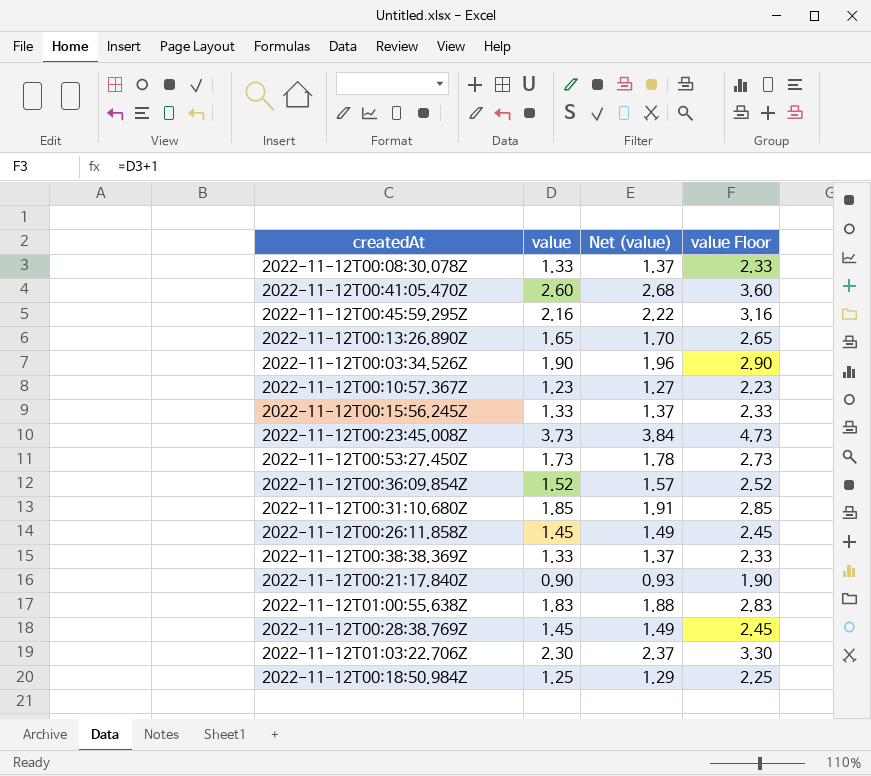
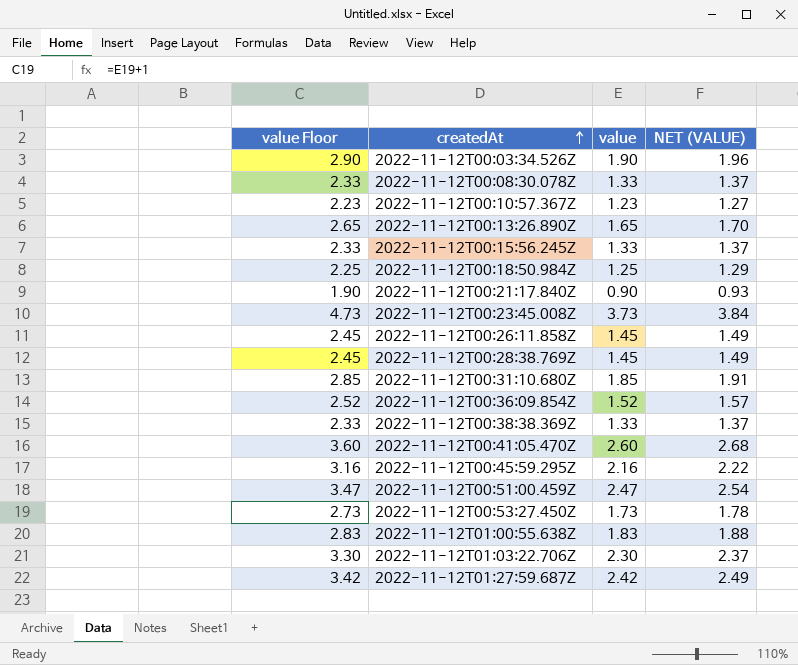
row order: none -> createdAt ascending
column value Floor | position: 4 -> 1
column name: Net (value) -> NET (VALUE)
row 2022-11-12T00:51:00.459Z: none -> 3.47 | 2.47 | 2.54
row 2022-11-12T01:27:59.687Z: none -> 3.42 | 2.42 | 2.49

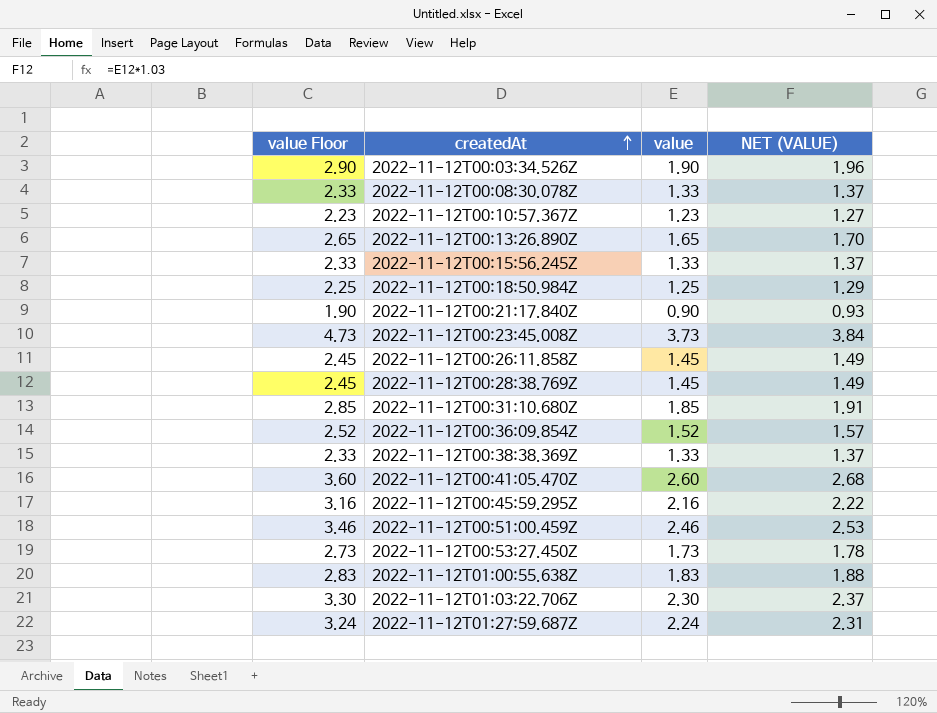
2022-11-12T00:51:00.459Z | value Floor: 3.47 -> 3.46
2022-11-12T00:51:00.459Z | value: 2.47 -> 2.46
2022-11-12T00:51:00.459Z | NET (VALUE): 2.54 -> 2.53
2022-11-12T01:27:59.687Z | value Floor: 3.42 -> 3.24
2022-11-12T01:27:59.687Z | value: 2.42 -> 2.24
2022-11-12T01:27:59.687Z | NET (VALUE): 2.49 -> 2.31

